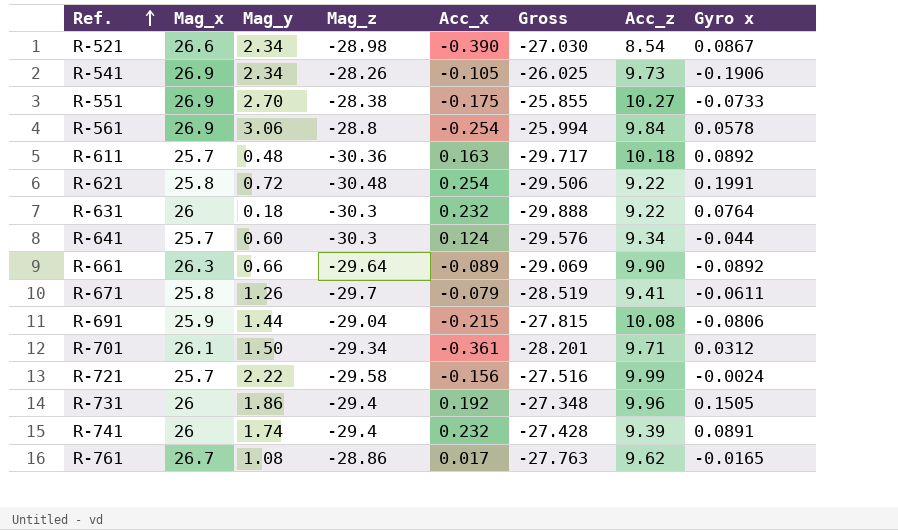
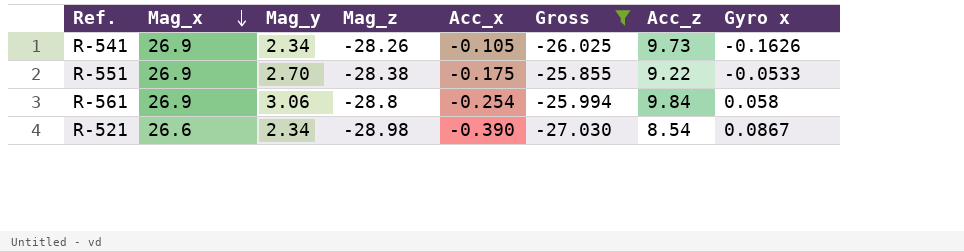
filter: none -> Gross >= -27.030
row order: Ref. ascending -> Mag_x descending
R-541 | Gyro x: -0.1906 -> -0.1626
R-551 | Acc_z: 10.27 -> 9.22
R-551 | Gyro x: -0.0733 -> -0.0533
R-561 | Gyro x: 0.0578 -> 0.058

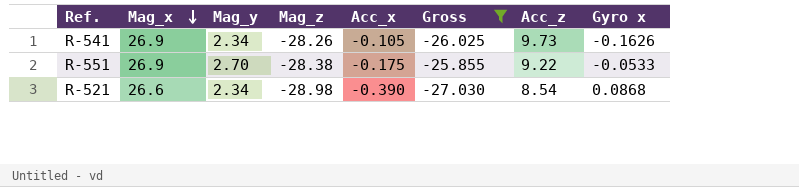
row R-561: 26.9 | 3.06 | -28.8 | -0.254 | -25.994 | 9.84 | 0.058 -> none
R-521 | Gyro x: 0.0867 -> 0.0868

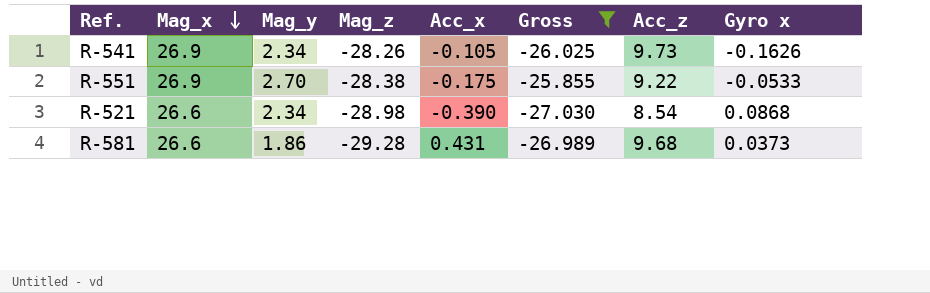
row R-581: none -> 26.6 | 1.86 | -29.28 | 0.431 | -26.989 | 9.68 | 0.0373

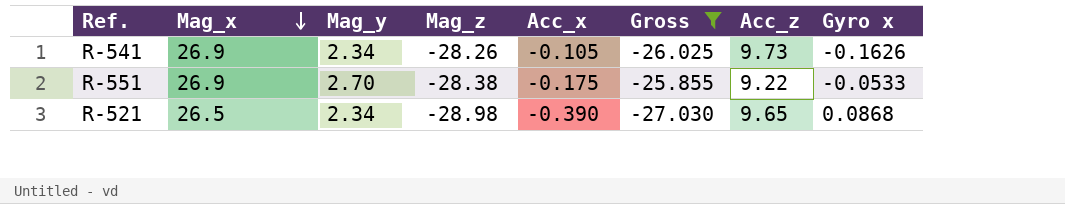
row R-581: 26.6 | 1.86 | -29.28 | 0.431 | -26.989 | 9.68 | 0.0373 -> none
R-521 | Mag_x: 26.6 -> 26.5
R-521 | Acc_z: 8.54 -> 9.65

